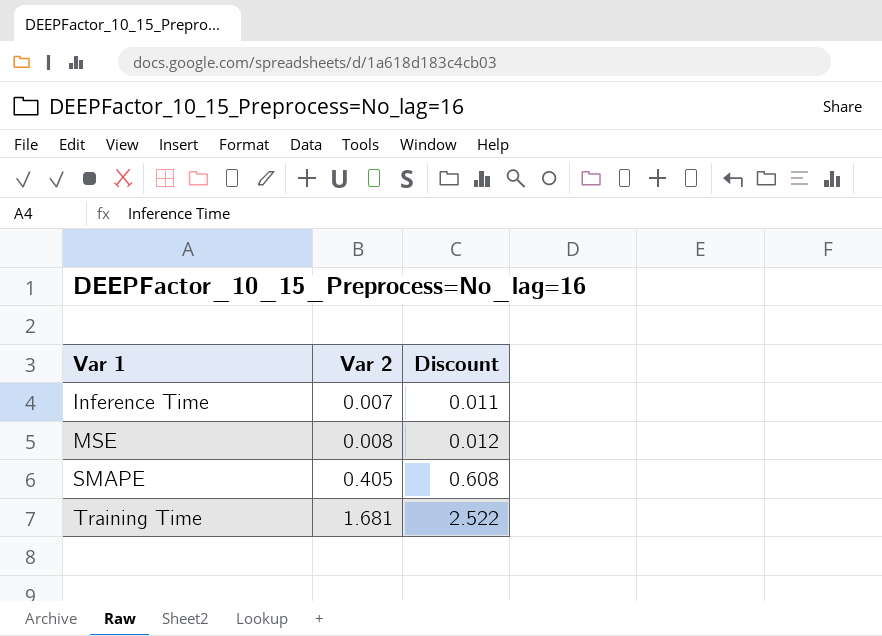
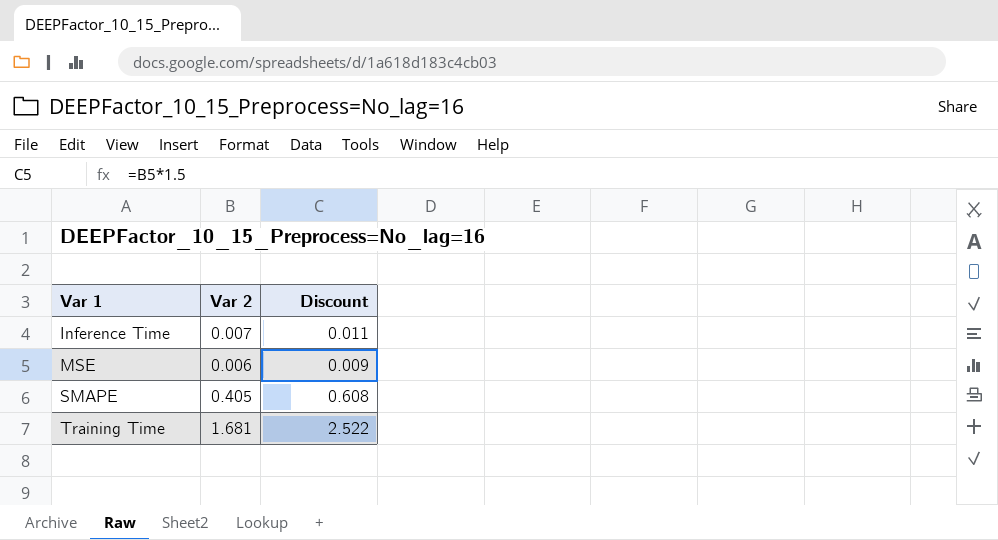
MSE | Var 2: 0.008 -> 0.006
MSE | Discount: 0.012 -> 0.009

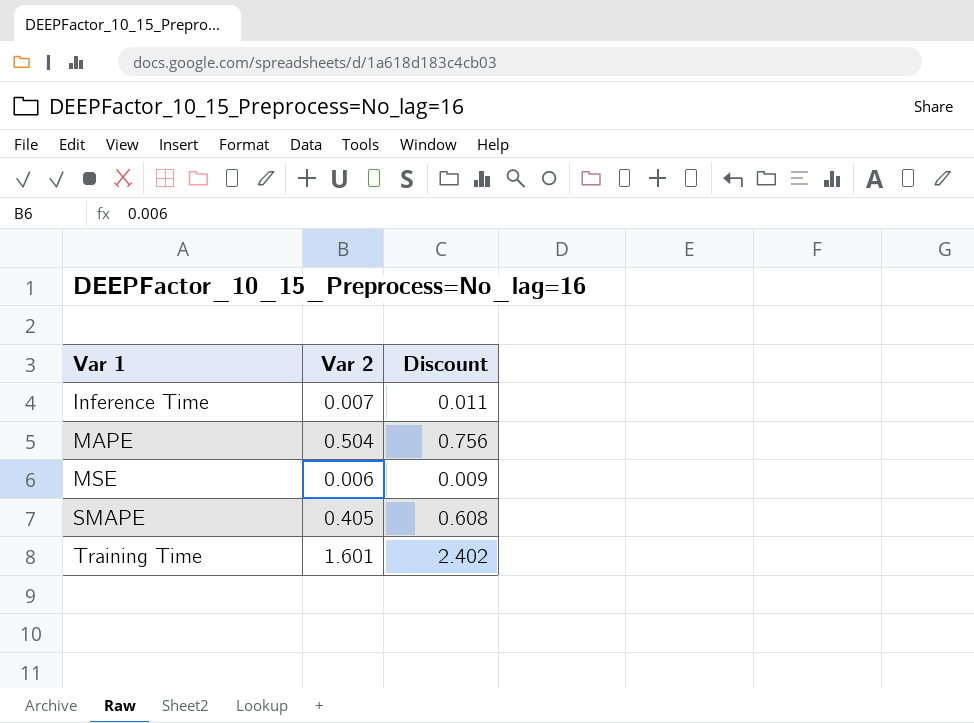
row MAPE: none -> 0.504 | 0.756
Training Time | Var 2: 1.681 -> 1.601
Training Time | Discount: 2.522 -> 2.402

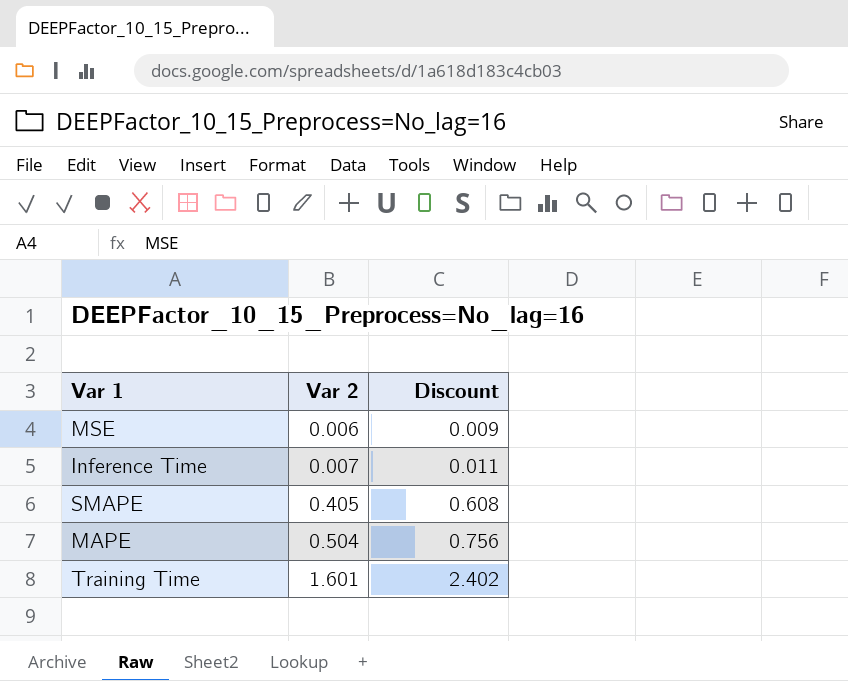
row order: Var 1 ascending -> Var 2 ascending

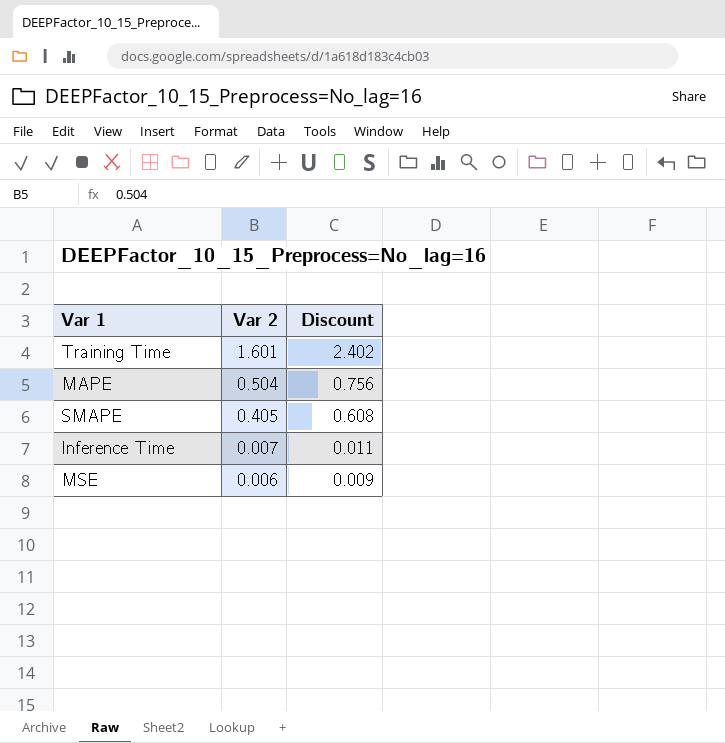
row order: Var 2 ascending -> Var 2 descending

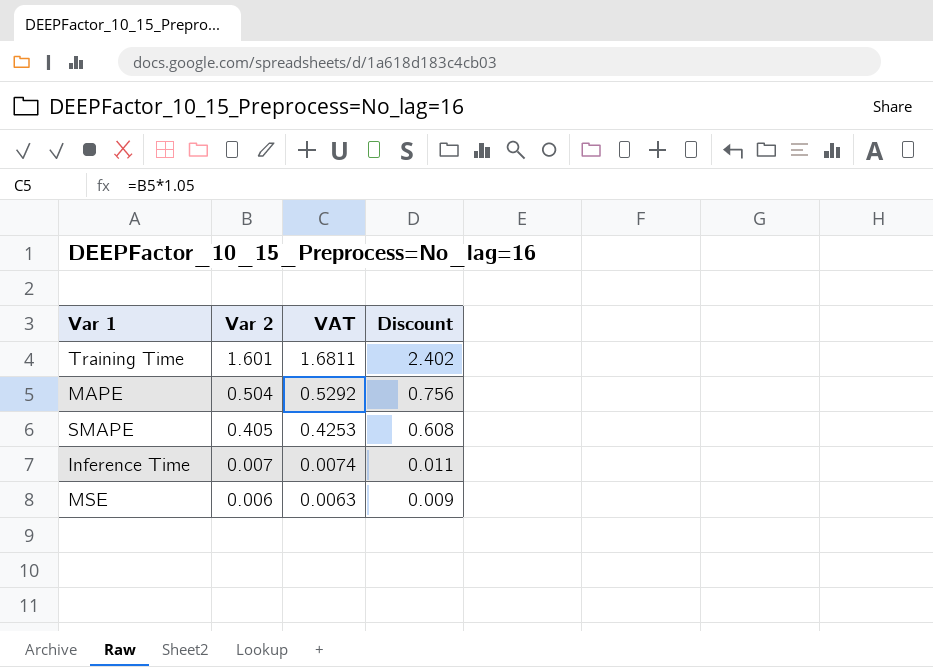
column VAT | formula: none -> [Var 2] * 1.05

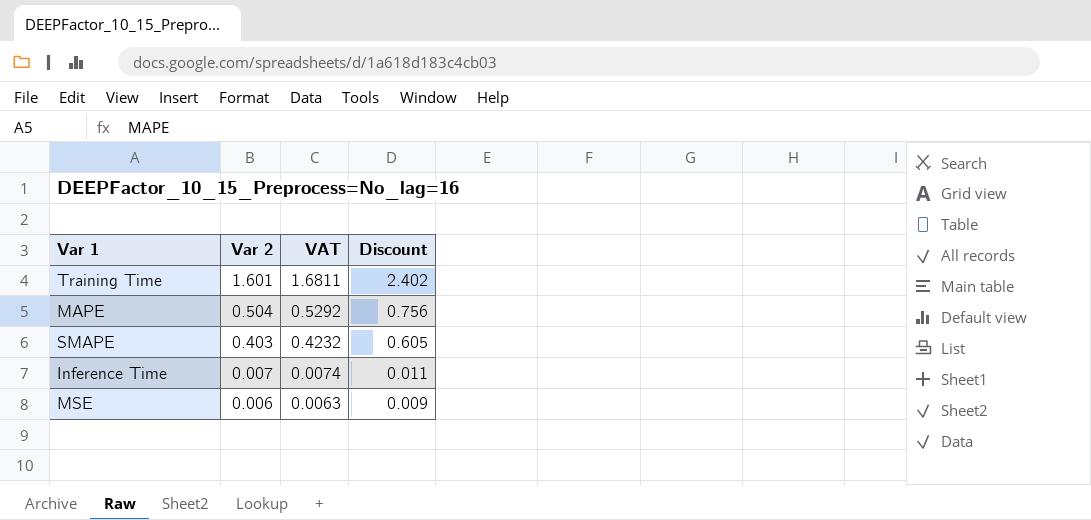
SMAPE | Var 2: 0.405 -> 0.403
SMAPE | VAT: 0.4253 -> 0.4232
SMAPE | Discount: 0.608 -> 0.605

